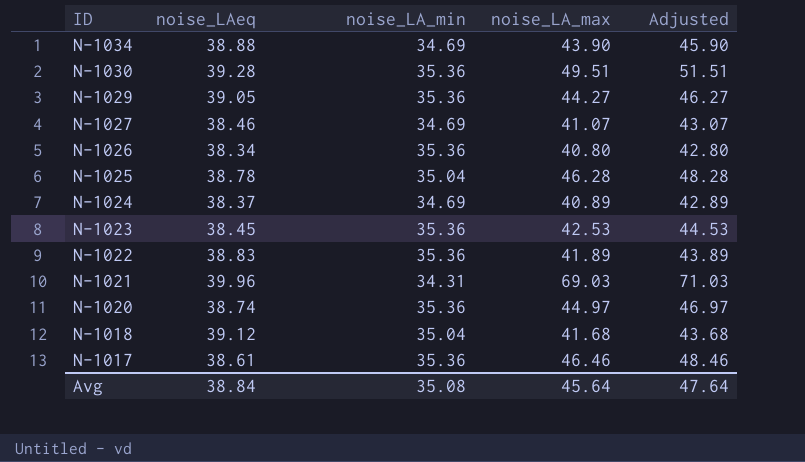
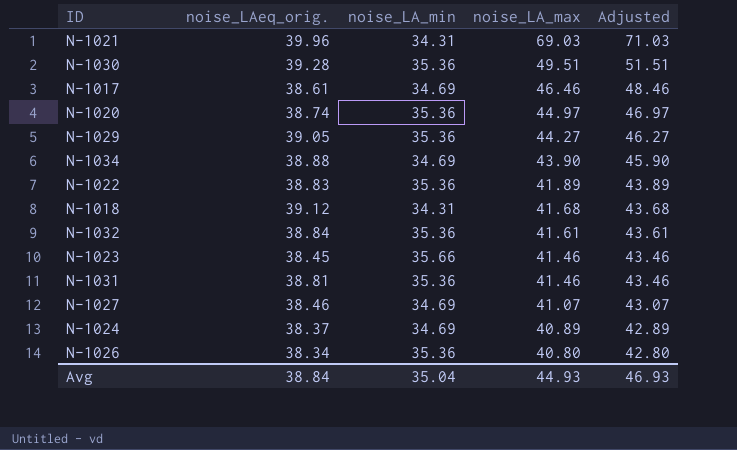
row order: ID descending -> noise_LA_max descending
column name: noise_LAeq -> noise_LAeq_orig.
row N-1025: 38.78 | 35.04 | 46.28 | 48.28 -> none
N-1017 | noise_LA_min: 35.36 -> 34.69
N-1018 | noise_LA_min: 35.04 -> 34.31
row N-1032: none -> 38.84 | 35.36 | 41.61 | 43.61
N-1023 | noise_LA_min: 35.36 -> 35.66
N-1023 | noise_LA_max: 42.53 -> 41.46
N-1023 | Adjusted: 44.53 -> 43.46
row N-1031: none -> 38.81 | 35.36 | 41.46 | 43.46
Avg | noise_LA_min: 35.08 -> 35.04
Avg | noise_LA_max: 45.64 -> 44.93
Avg | Adjusted: 47.64 -> 46.93

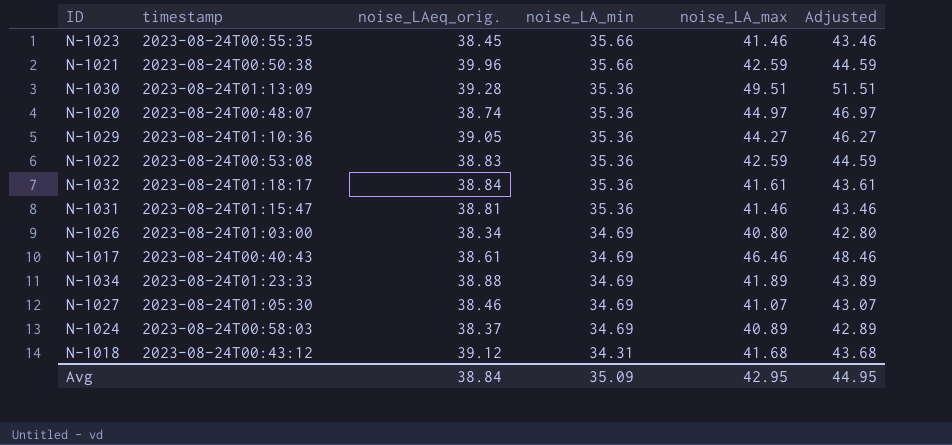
row order: noise_LA_max descending -> noise_LA_min descending
column timestamp | position: none -> 2
N-1021 | noise_LA_min: 34.31 -> 35.66
N-1021 | noise_LA_max: 69.03 -> 42.59
N-1021 | Adjusted: 71.03 -> 44.59
N-1022 | noise_LA_max: 41.89 -> 42.59
N-1022 | Adjusted: 43.89 -> 44.59
N-1026 | noise_LA_min: 35.36 -> 34.69
N-1034 | noise_LA_max: 43.90 -> 41.89
N-1034 | Adjusted: 45.90 -> 43.89
Avg | noise_LA_min: 35.04 -> 35.09
Avg | noise_LA_max: 44.93 -> 42.95
Avg | Adjusted: 46.93 -> 44.95

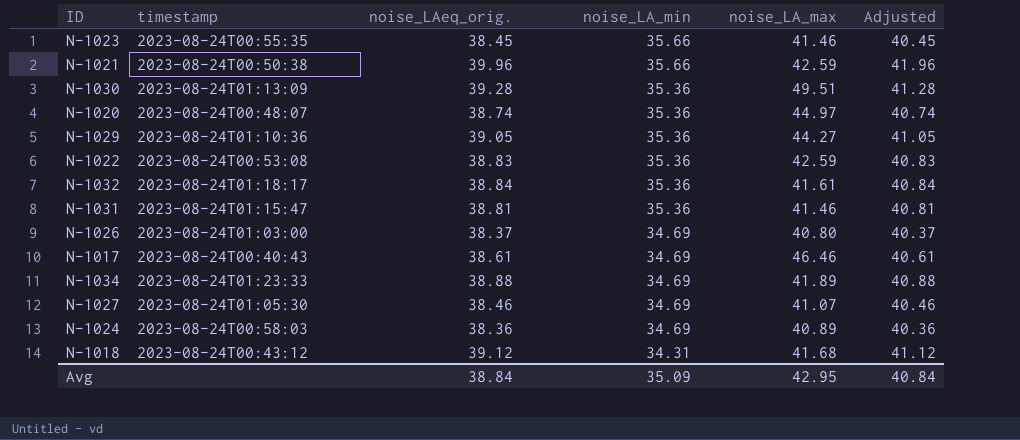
column Adjusted | formula: [noise_LA_max] + 2 -> [noise_LAeq_orig.] + 2
N-1026 | noise_LAeq_orig.: 38.34 -> 38.37
N-1024 | noise_LAeq_orig.: 38.37 -> 38.36
Avg | Adjusted: 44.95 -> 40.84

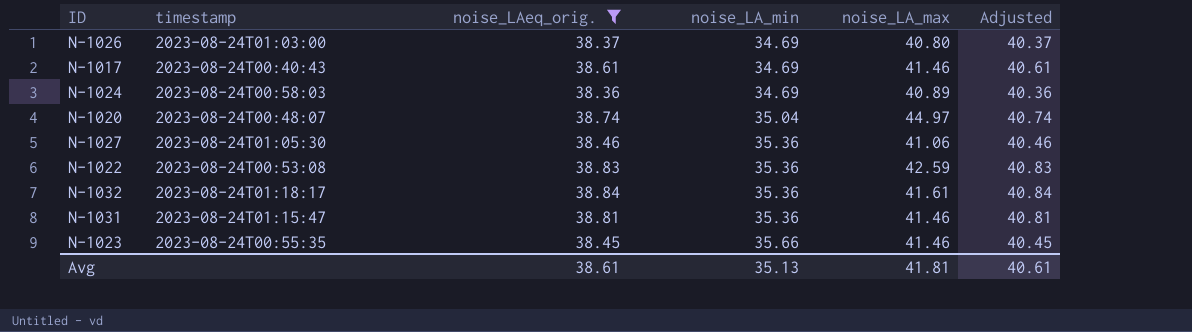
filter: none -> noise_LAeq_orig. <= 38.84
row order: noise_LA_min descending -> noise_LA_min ascending
N-1017 | noise_LA_max: 46.46 -> 41.46
N-1020 | noise_LA_min: 35.36 -> 35.04
N-1027 | noise_LA_min: 34.69 -> 35.36
N-1027 | noise_LA_max: 41.07 -> 41.06
Avg | noise_LAeq_orig.: 38.84 -> 38.61
Avg | noise_LA_min: 35.09 -> 35.13
Avg | noise_LA_max: 42.95 -> 41.81
Avg | Adjusted: 40.84 -> 40.61

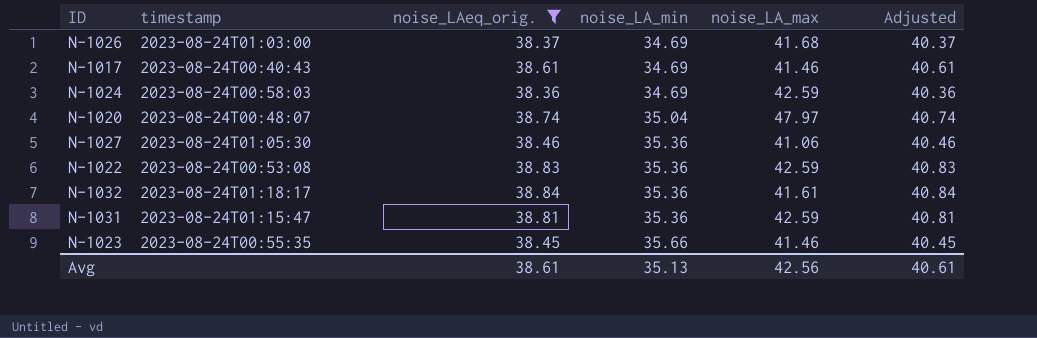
N-1026 | noise_LA_max: 40.80 -> 41.68
N-1024 | noise_LA_max: 40.89 -> 42.59
N-1020 | noise_LA_max: 44.97 -> 47.97
N-1031 | noise_LA_max: 41.46 -> 42.59
Avg | noise_LA_max: 41.81 -> 42.56

